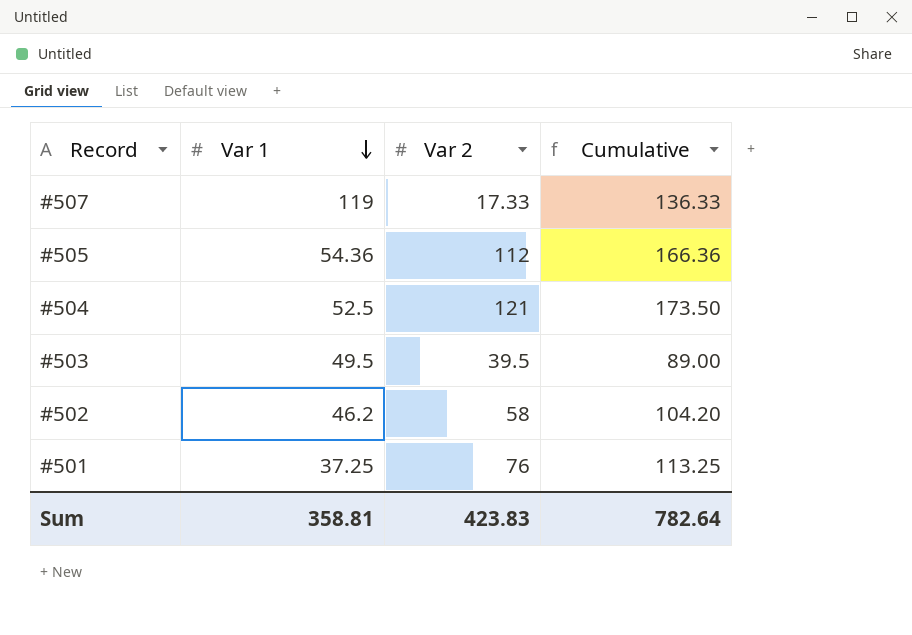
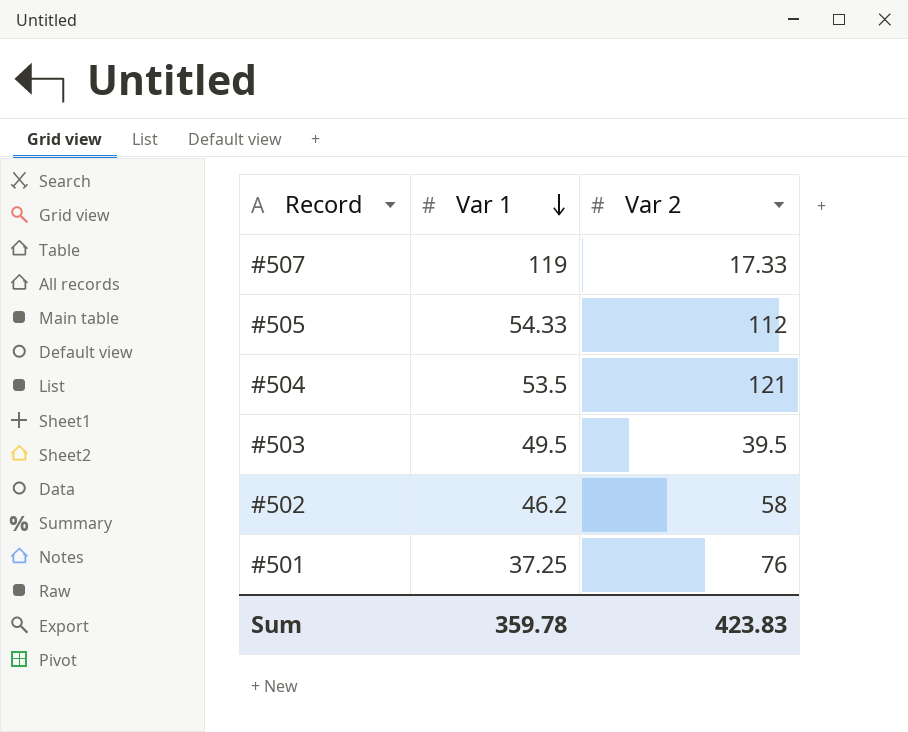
column Cumulative | formula: [Var 1] + [Var 2] -> none
#505 | Var 1: 54.36 -> 54.33
#504 | Var 1: 52.5 -> 53.5
Sum | Var 1: 358.81 -> 359.78

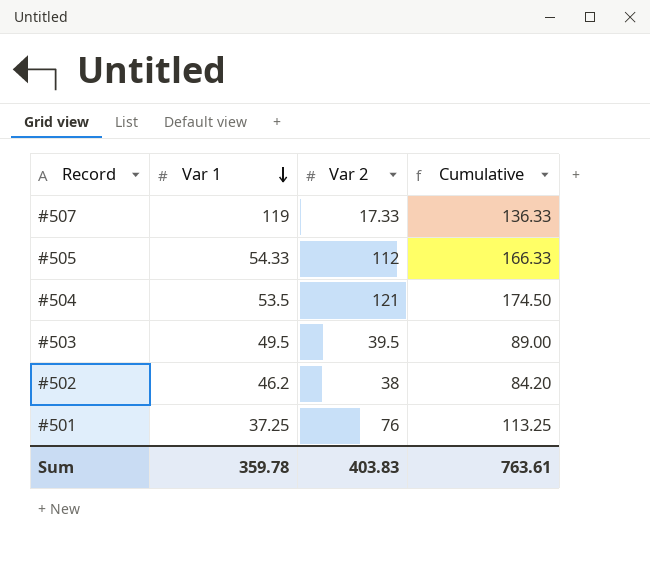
column Cumulative | formula: none -> [Var 1] + [Var 2]
#502 | Var 2: 58 -> 38
Sum | Var 2: 423.83 -> 403.83

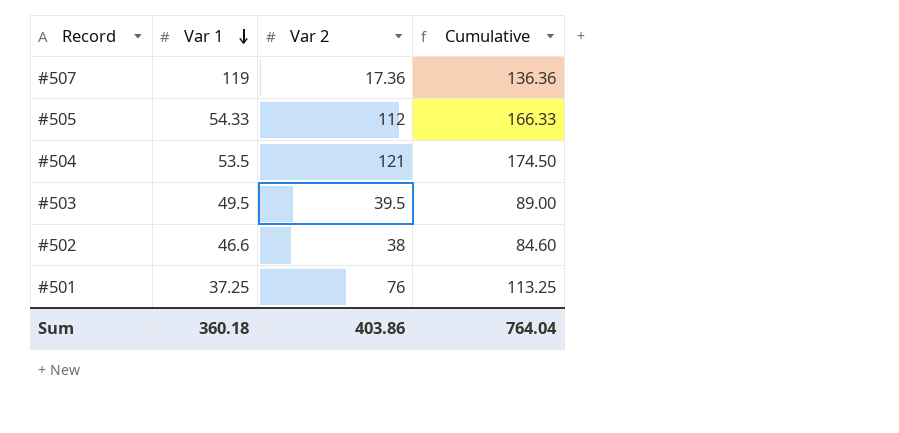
#507 | Var 2: 17.33 -> 17.36
#507 | Cumulative: 136.33 -> 136.36
#502 | Var 1: 46.2 -> 46.6
#502 | Cumulative: 84.20 -> 84.60
Sum | Var 1: 359.78 -> 360.18
Sum | Var 2: 403.83 -> 403.86
Sum | Cumulative: 763.61 -> 764.04

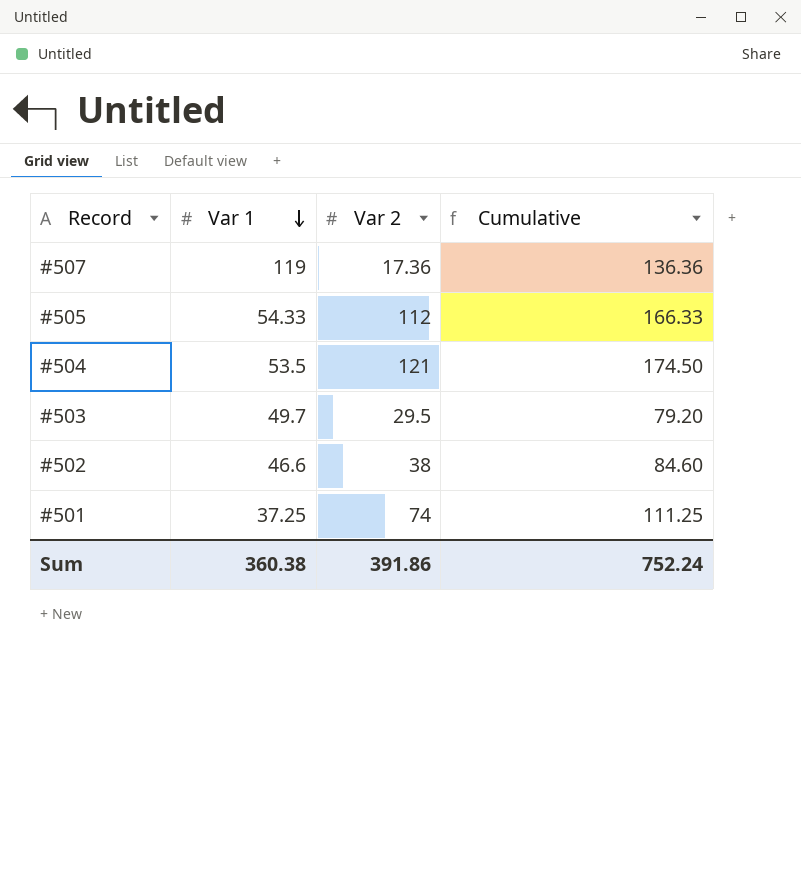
#503 | Var 1: 49.5 -> 49.7
#503 | Var 2: 39.5 -> 29.5
#503 | Cumulative: 89.00 -> 79.20
#501 | Var 2: 76 -> 74
#501 | Cumulative: 113.25 -> 111.25
Sum | Var 1: 360.18 -> 360.38
Sum | Var 2: 403.86 -> 391.86
Sum | Cumulative: 764.04 -> 752.24

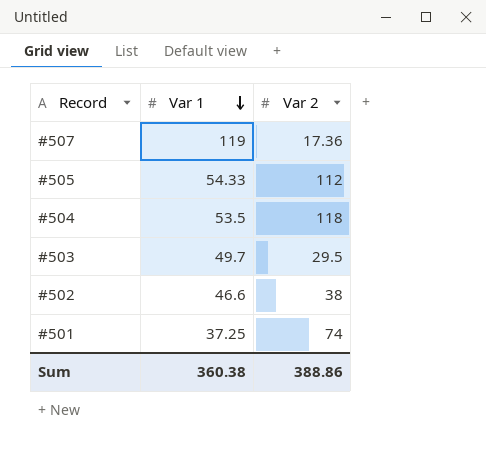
column Cumulative | formula: [Var 1] + [Var 2] -> none
#504 | Var 2: 121 -> 118
Sum | Var 2: 391.86 -> 388.86

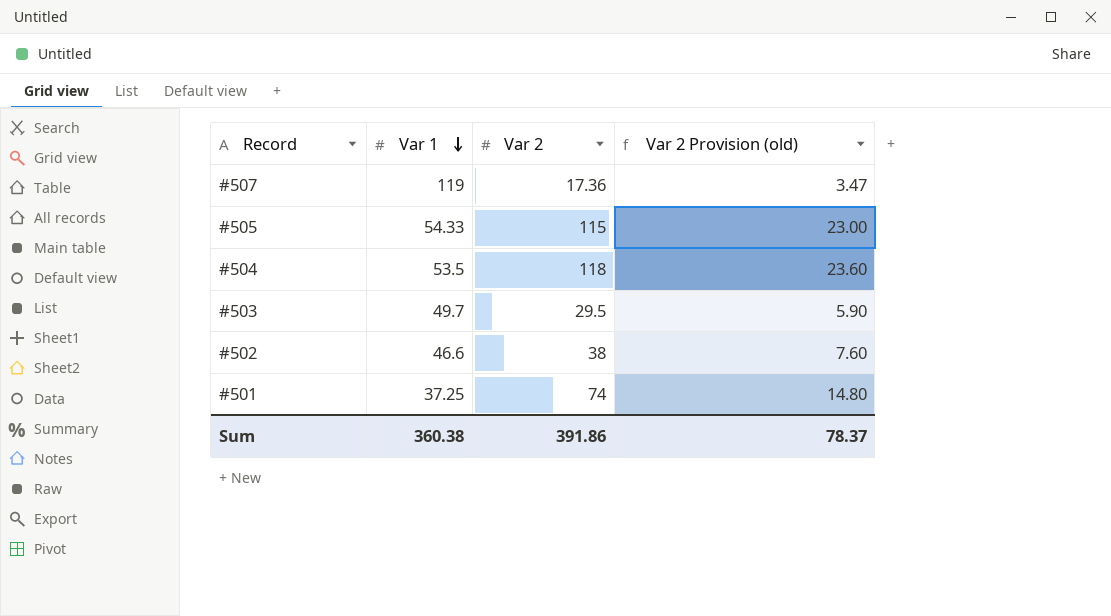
column Var 2 Provision (old) | formula: none -> [Var 2] * 0.2
#505 | Var 2: 112 -> 115
Sum | Var 2: 388.86 -> 391.86

